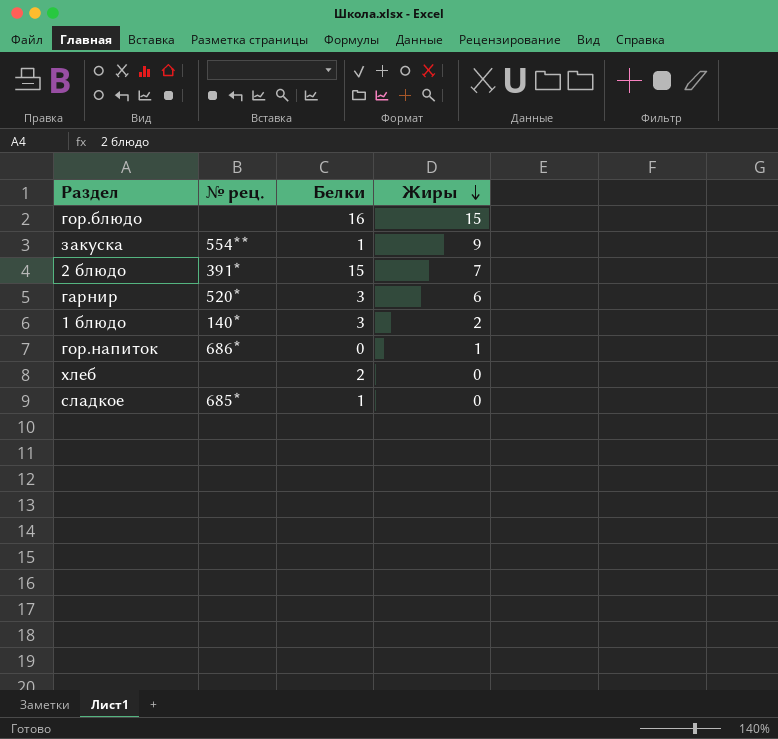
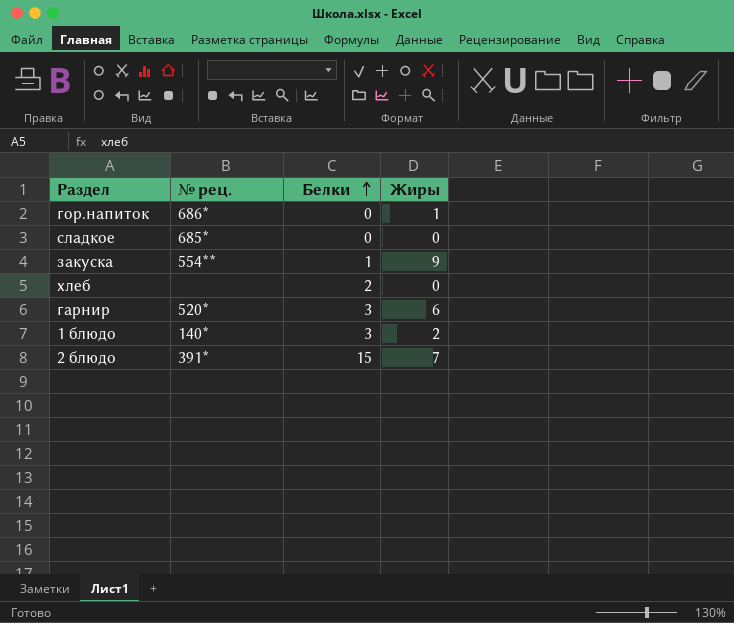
row order: Жиры descending -> Белки ascending
row гор.блюдо: none | 16 | 15 -> none
сладкое | Белки: 1 -> 0

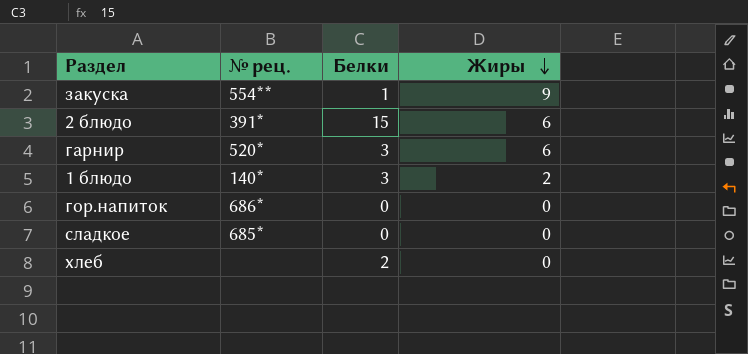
row order: Белки ascending -> Жиры descending
2 блюдо | Жиры: 7 -> 6
гор.напиток | Жиры: 1 -> 0

